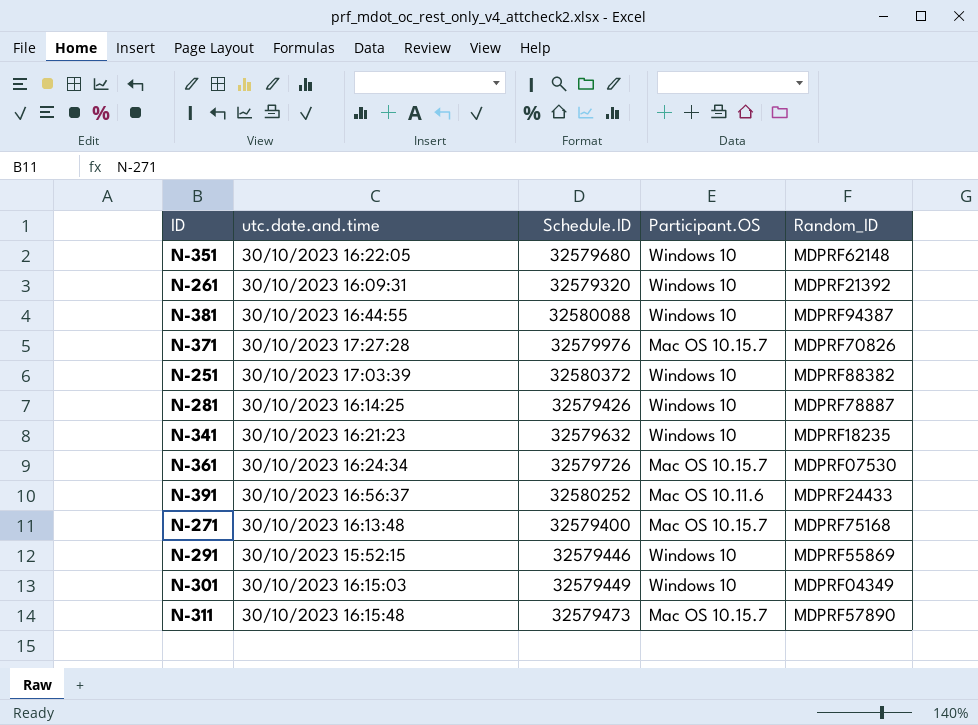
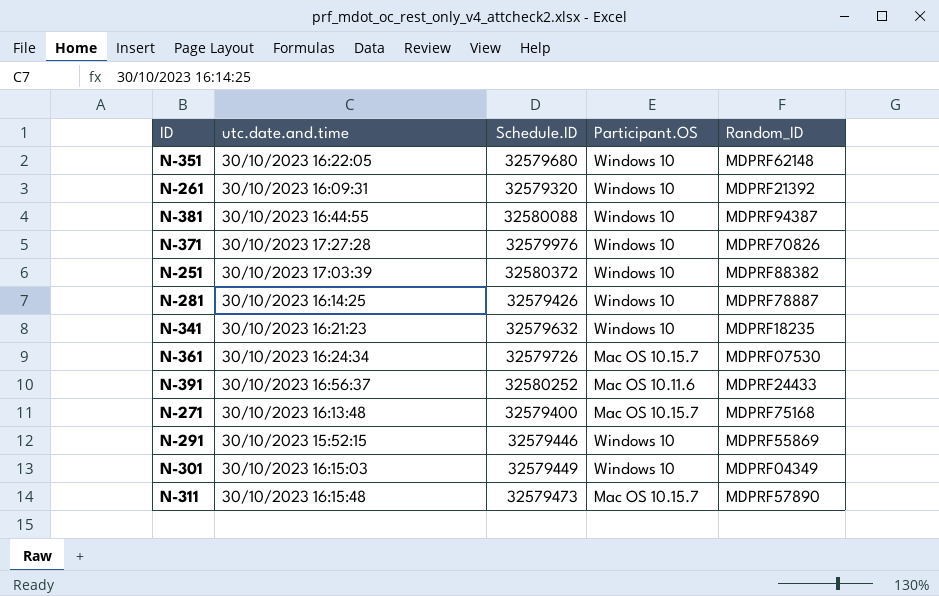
N-371 | Participant.OS: Mac OS 10.15.7 -> Windows 10

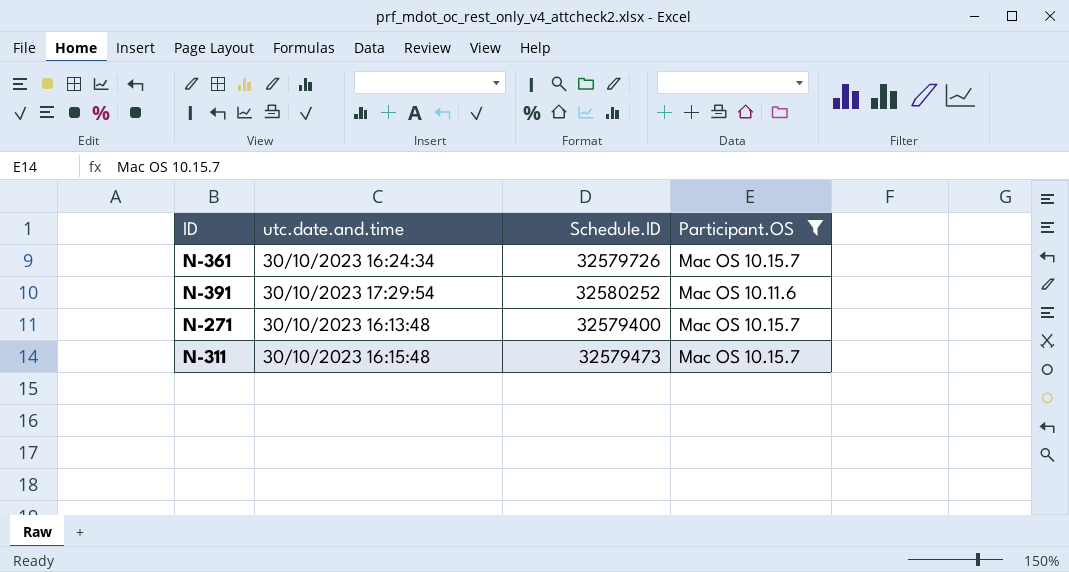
filter: none -> Participant.OS != Windows 10
column Random_ID | position: 5 -> none
N-391 | utc.date.and.time: 30/10/2023 16:56:37 -> 30/10/2023 17:29:54

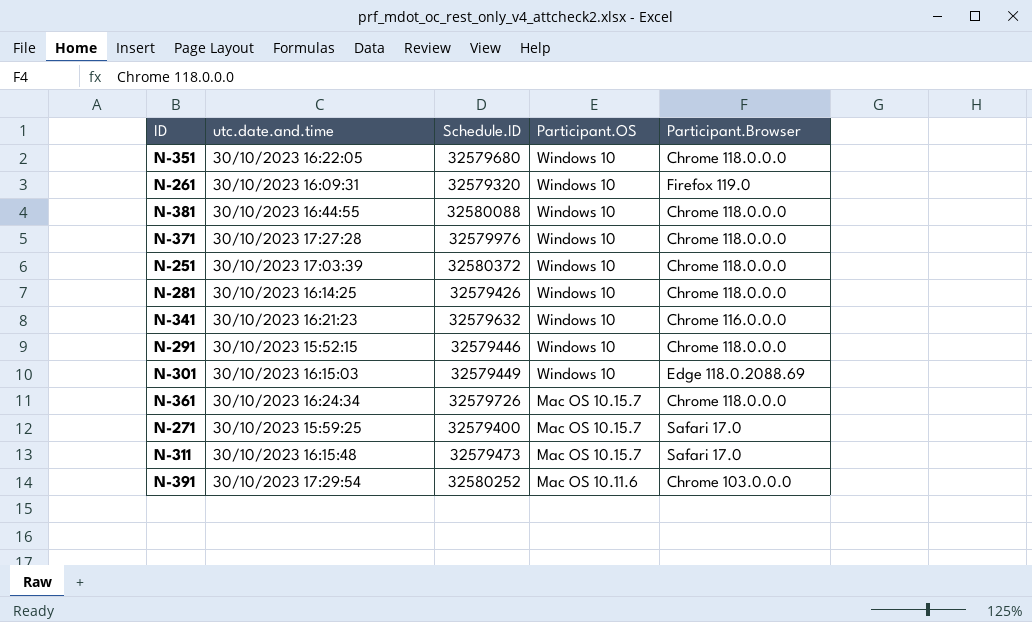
filter: Participant.OS != Windows 10 -> none
row order: none -> Participant.OS descending
column Participant.Browser | position: none -> 5
N-271 | utc.date.and.time: 30/10/2023 16:13:48 -> 30/10/2023 15:59:25

